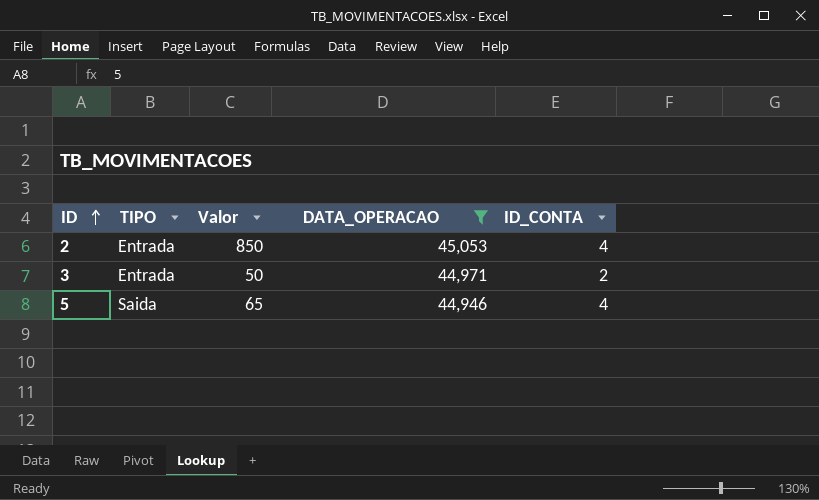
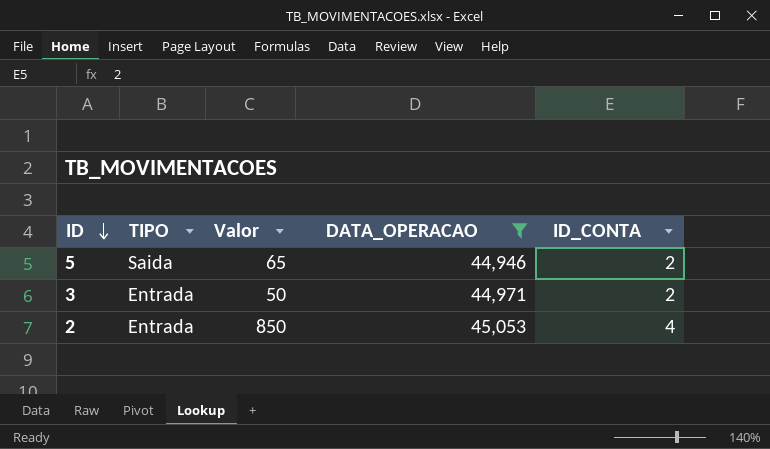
row order: ID ascending -> ID descending
5 | ID_CONTA: 4 -> 2

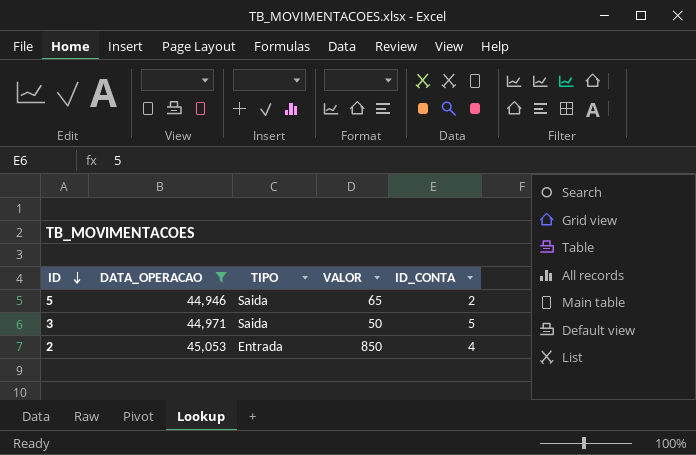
column DATA_OPERACAO | position: 4 -> 2
column name: Valor -> VALOR
3 | TIPO: Entrada -> Saida
3 | ID_CONTA: 2 -> 5

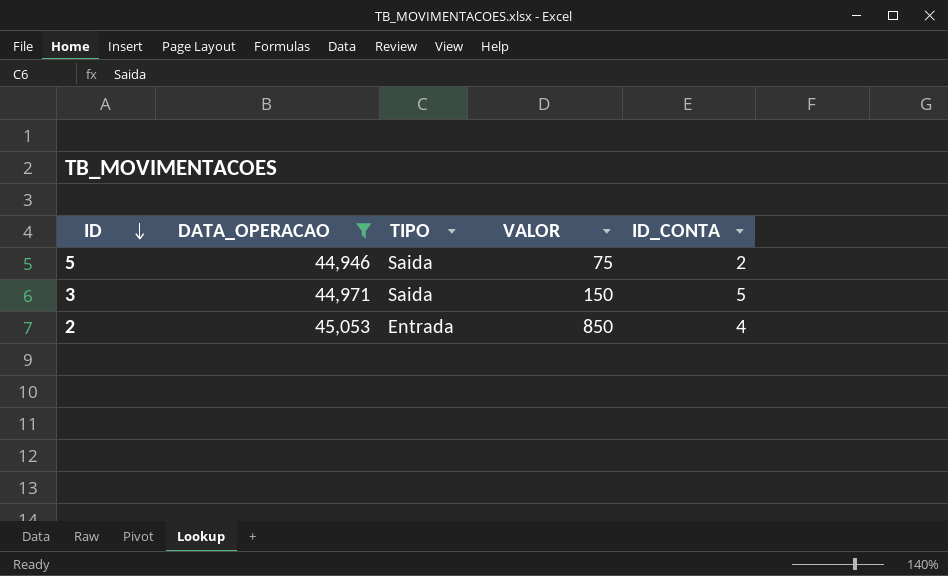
5 | VALOR: 65 -> 75
3 | VALOR: 50 -> 150

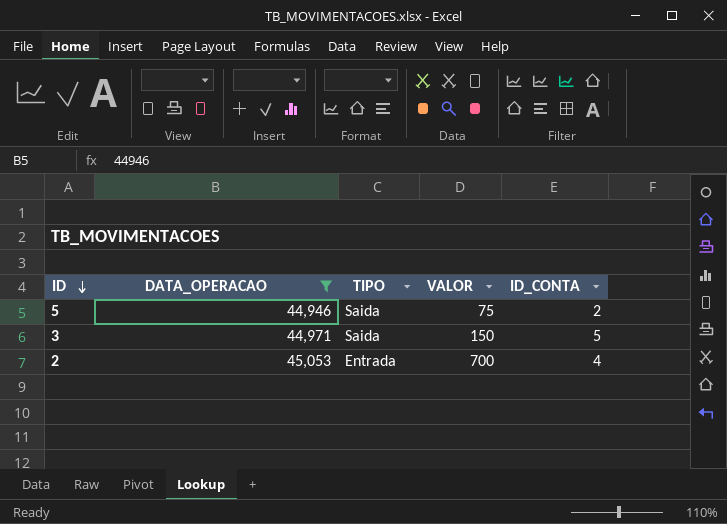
2 | VALOR: 850 -> 700

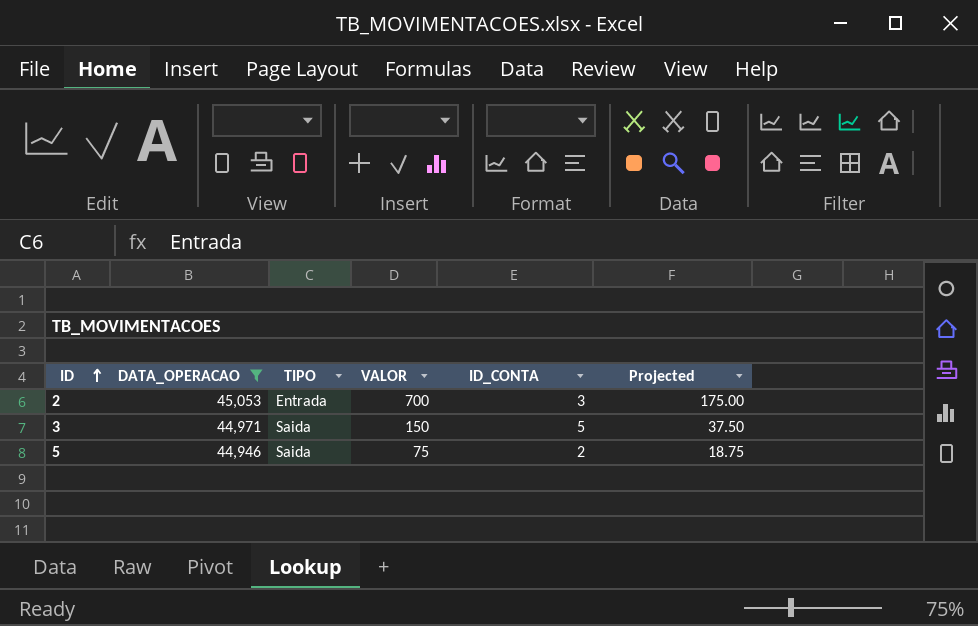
row order: ID descending -> ID ascending
column Projected | formula: none -> [VALOR] * 0.25
2 | ID_CONTA: 4 -> 3

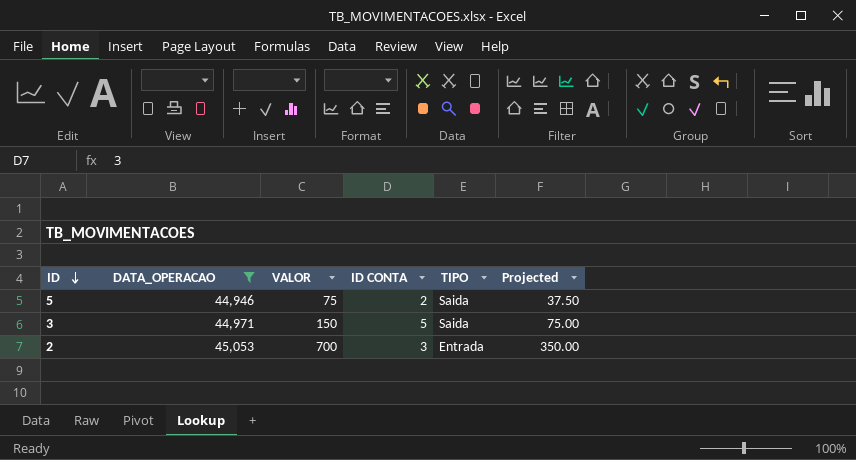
row order: ID ascending -> ID descending
column name: ID_CONTA -> ID CONTA
column TIPO | position: 3 -> 5
column Projected | formula: [VALOR] * 0.25 -> [VALOR] * 0.5

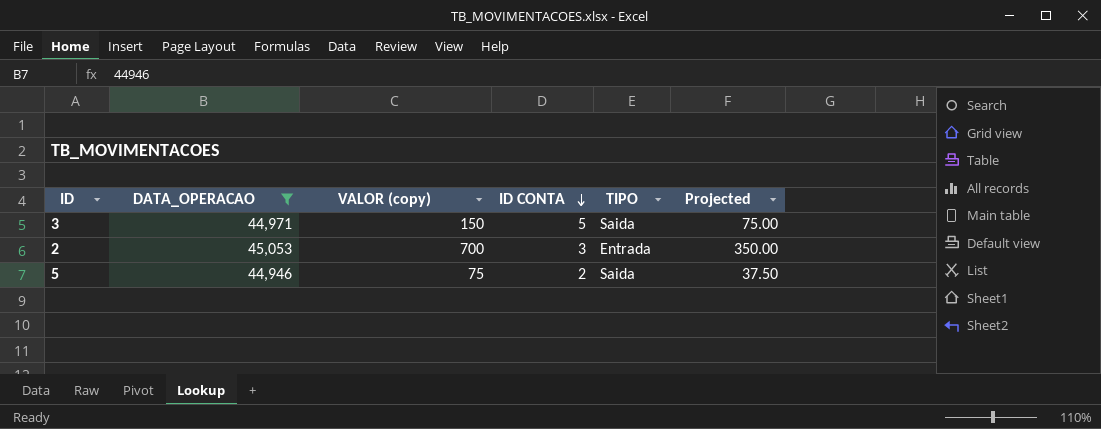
row order: ID descending -> ID CONTA descending
column name: VALOR -> VALOR (copy)

